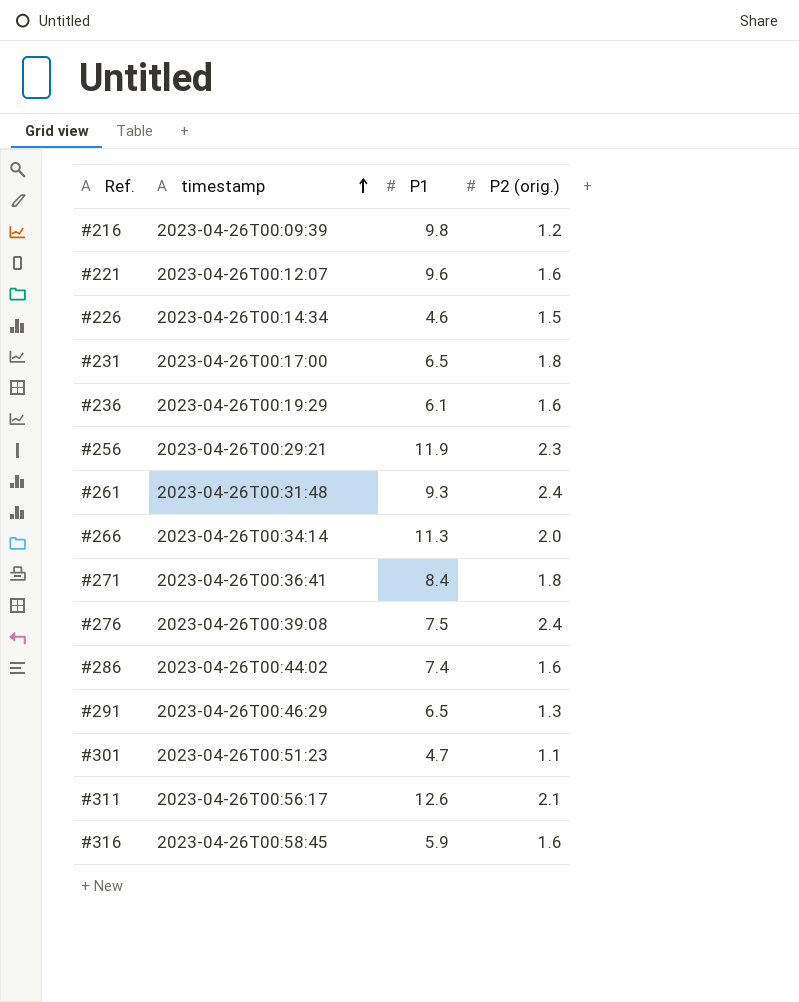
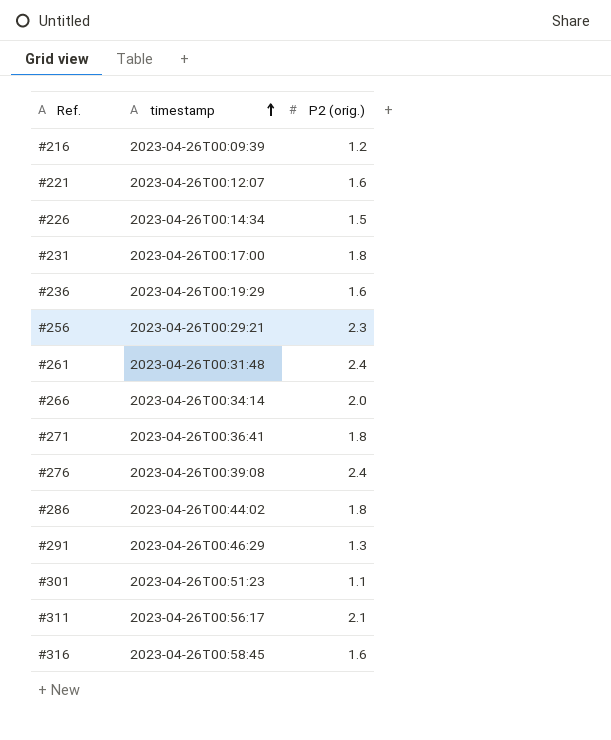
column P1 | position: 3 -> none
#286 | P2 (orig.): 1.6 -> 1.8

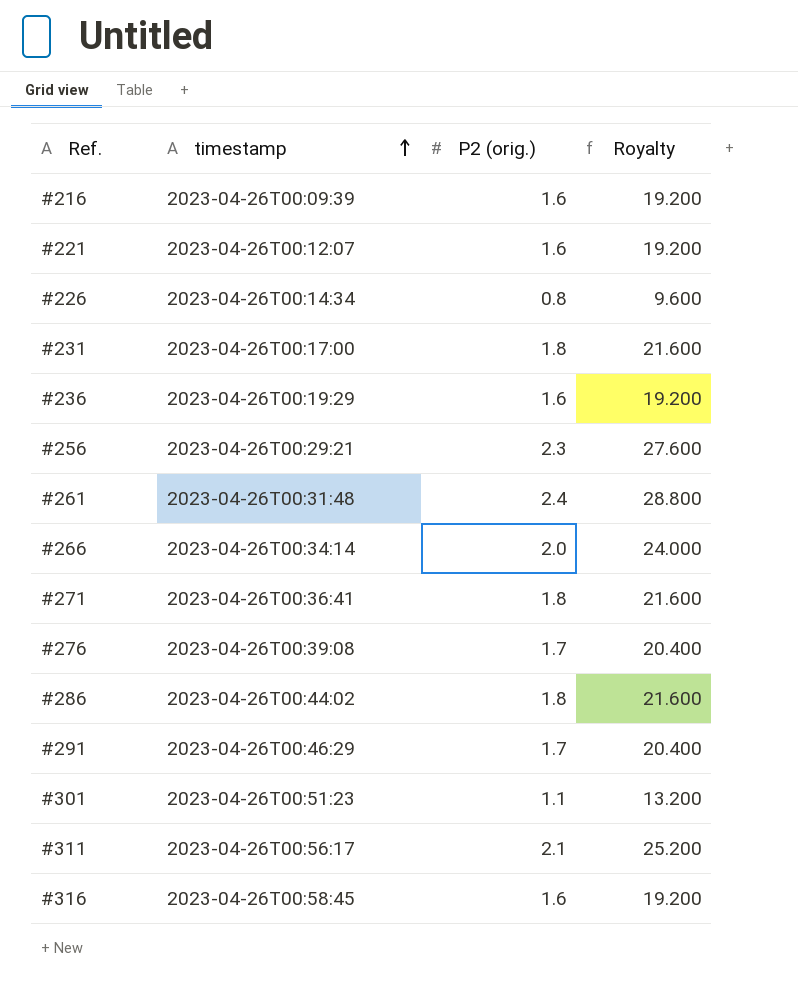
column Royalty | formula: none -> [P2 (orig.)] * 12
#216 | P2 (orig.): 1.2 -> 1.6
#226 | P2 (orig.): 1.5 -> 0.8
#276 | P2 (orig.): 2.4 -> 1.7
#291 | P2 (orig.): 1.3 -> 1.7

